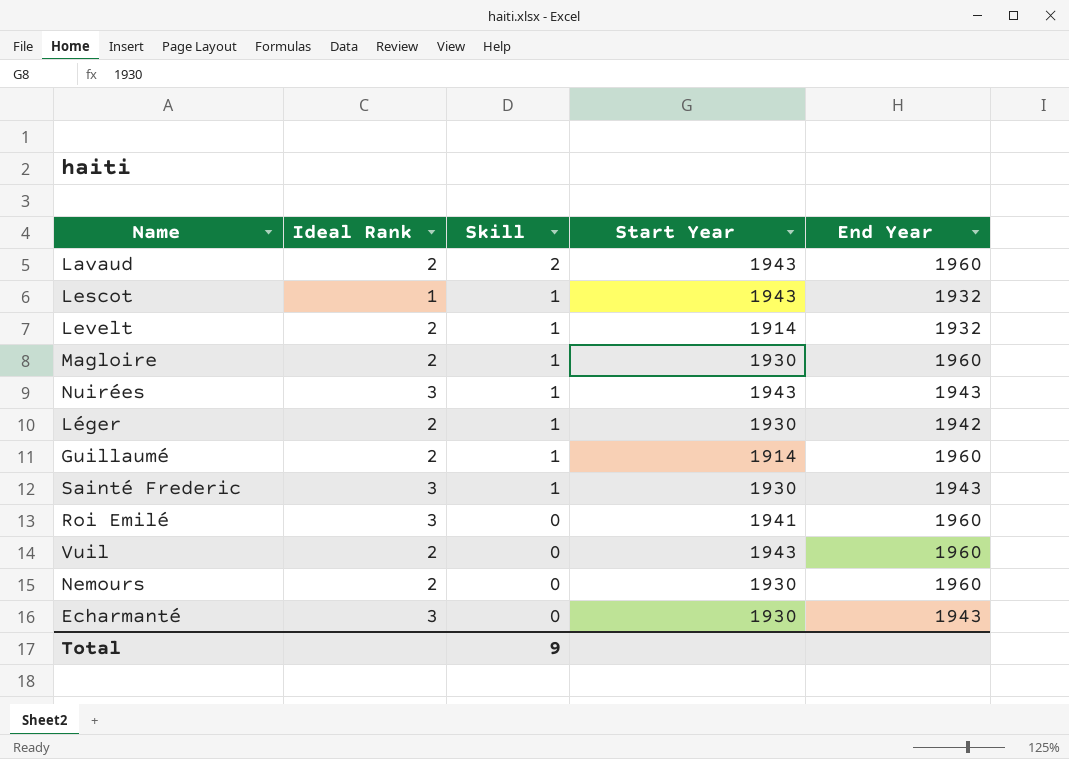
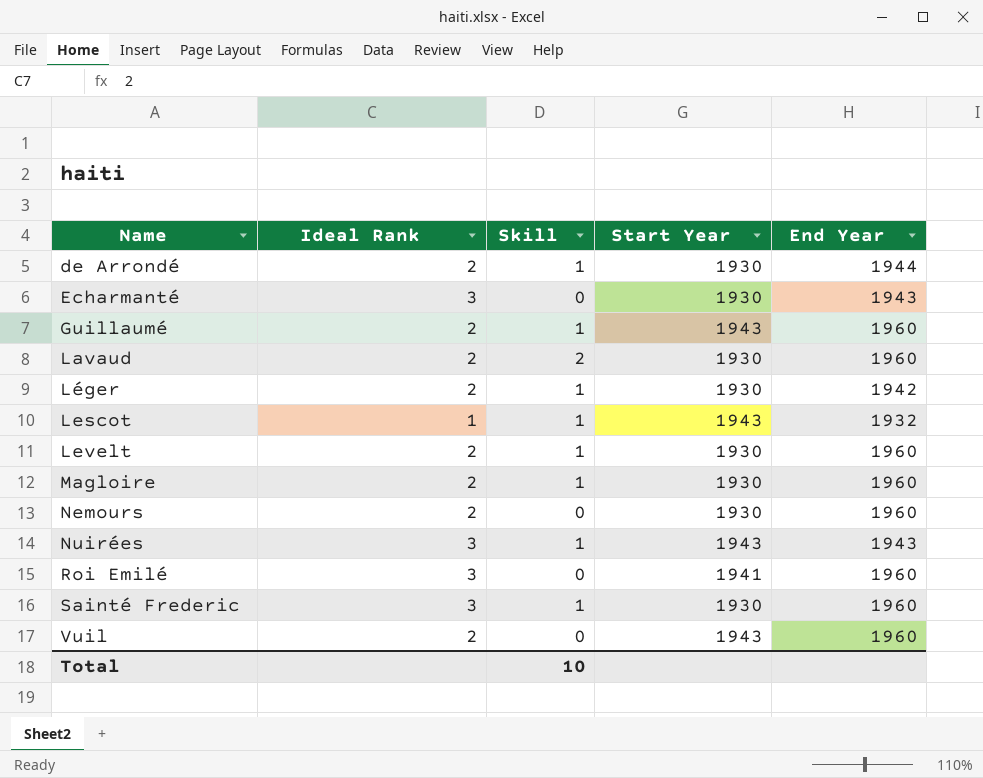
row order: Skill descending -> Name ascending
row de Arrondé: none -> 2 | 1 | 1930 | 1944
Guillaumé | Start Year: 1914 -> 1943
Lavaud | Start Year: 1943 -> 1930
Levelt | Start Year: 1914 -> 1930
Levelt | End Year: 1932 -> 1960
Sainté Frederic | End Year: 1943 -> 1960
Total | Skill: 9 -> 10

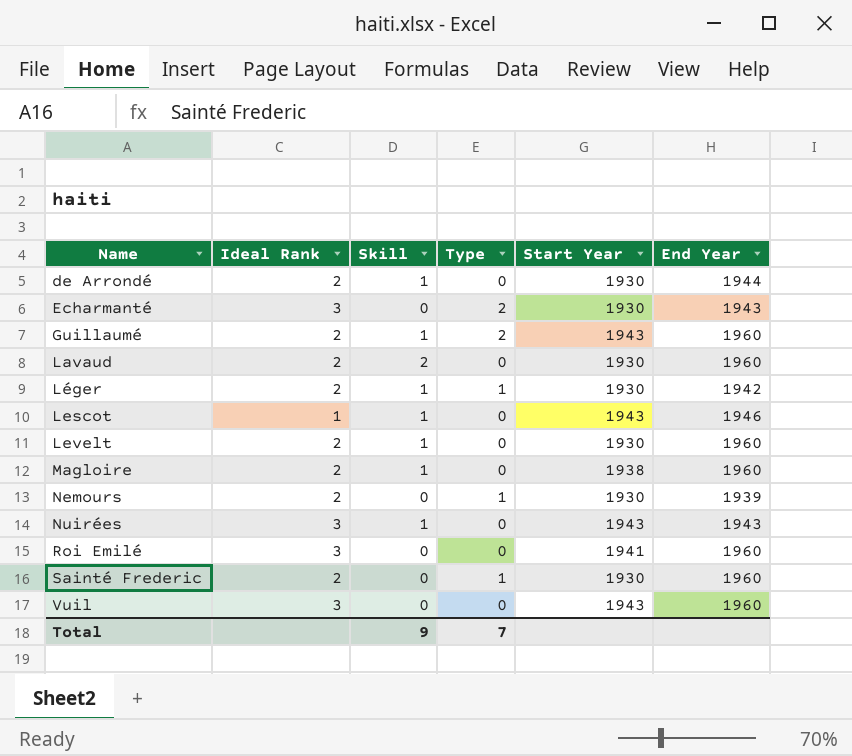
column Type | position: none -> 4
Lescot | End Year: 1932 -> 1946
Magloire | Start Year: 1930 -> 1938
Nemours | End Year: 1960 -> 1939
Sainté Frederic | Ideal Rank: 3 -> 2
Sainté Frederic | Skill: 1 -> 0
Vuil | Ideal Rank: 2 -> 3
Total | Skill: 10 -> 9

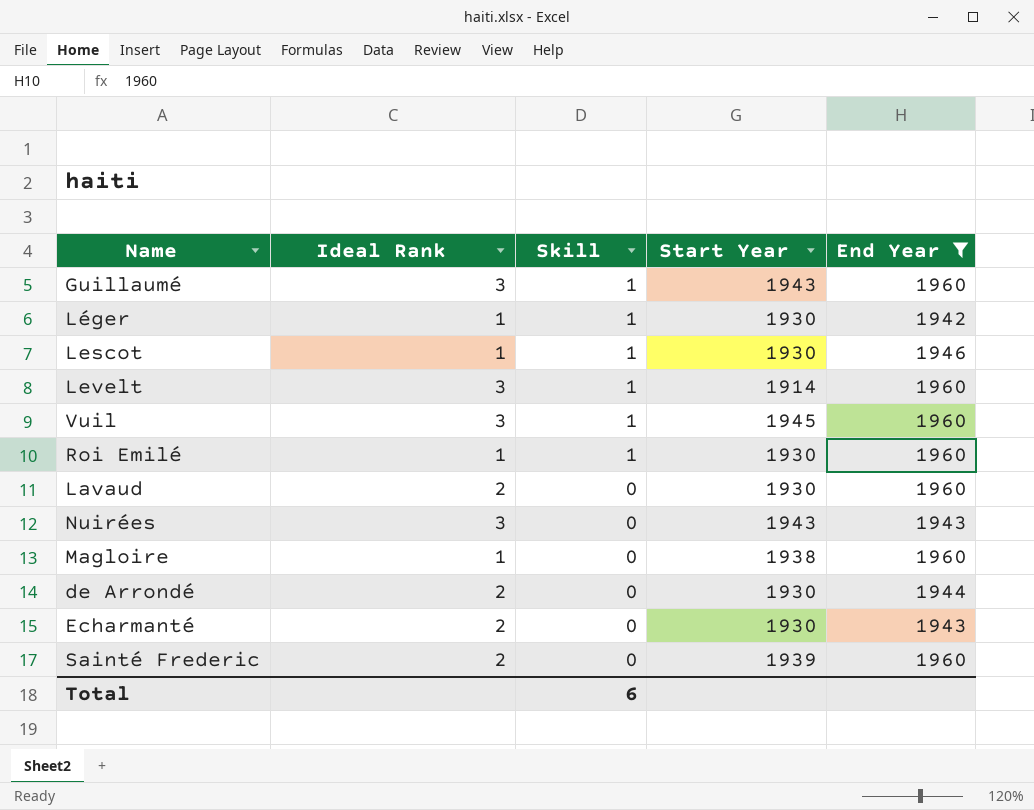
filter: none -> End Year != 1939
row order: Name ascending -> Skill descending
column Type | position: 4 -> none
Guillaumé | Ideal Rank: 2 -> 3
Léger | Ideal Rank: 2 -> 1
Lescot | Start Year: 1943 -> 1930
Levelt | Ideal Rank: 2 -> 3
Levelt | Start Year: 1930 -> 1914
Vuil | Skill: 0 -> 1
Vuil | Start Year: 1943 -> 1945
Roi Emilé | Ideal Rank: 3 -> 1
Roi Emilé | Skill: 0 -> 1
Roi Emilé | Start Year: 1941 -> 1930
Lavaud | Skill: 2 -> 0
Nuirées | Skill: 1 -> 0
Magloire | Ideal Rank: 2 -> 1
Magloire | Skill: 1 -> 0
de Arrondé | Skill: 1 -> 0
Echarmanté | Ideal Rank: 3 -> 2
Sainté Frederic | Start Year: 1930 -> 1939
Total | Skill: 9 -> 6

